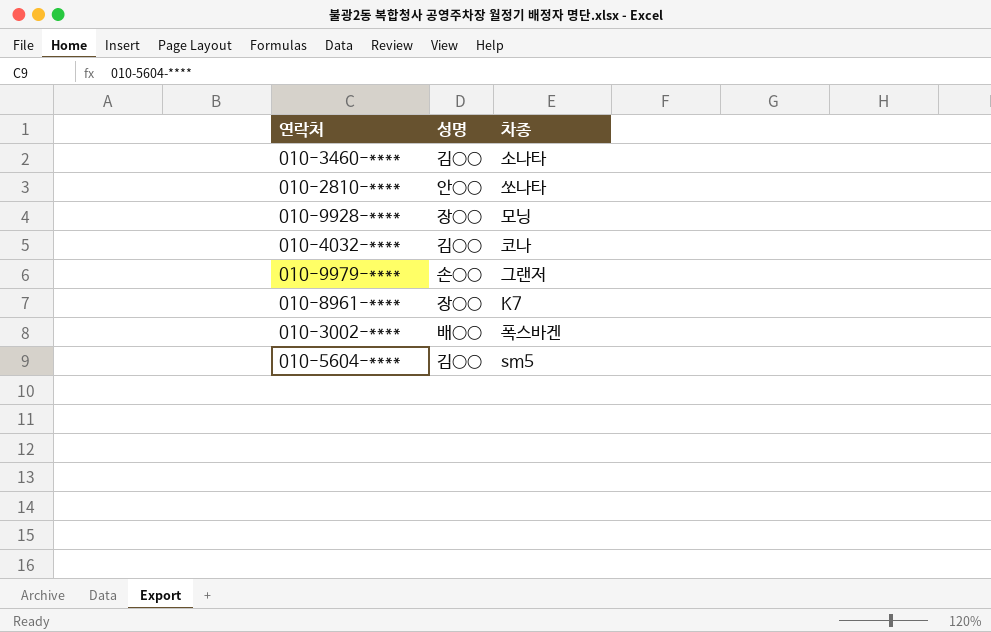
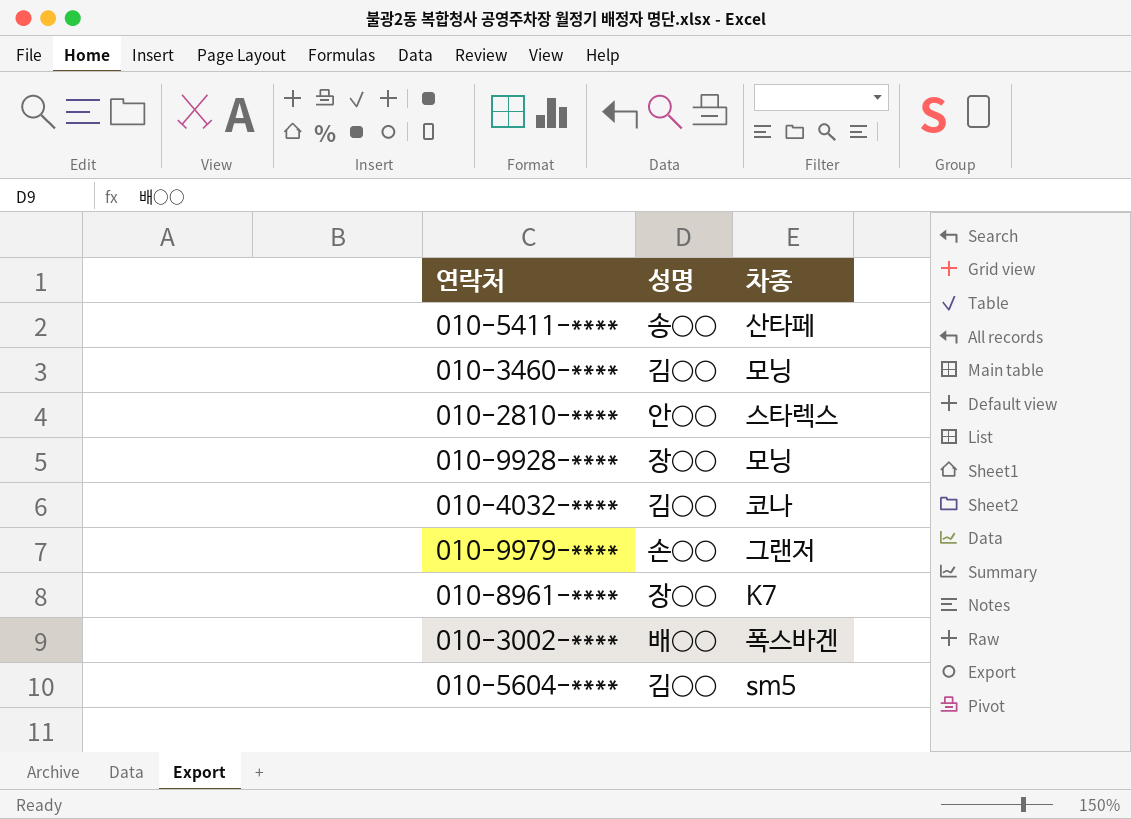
row 010-5411-****: none -> 송○○ | 산타페
010-3460-**** | 차종: 소나타 -> 모닝
010-2810-**** | 차종: 쏘나타 -> 스타렉스

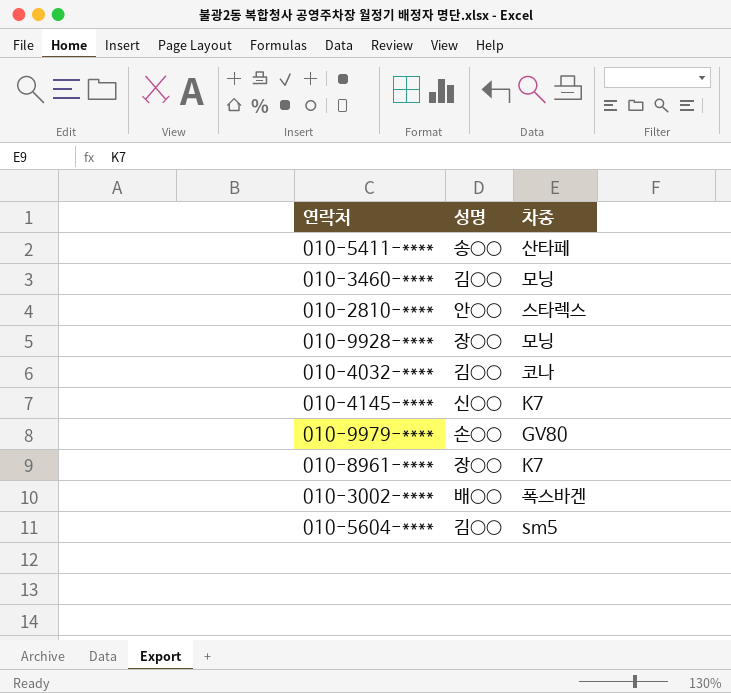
row 010-4145-****: none -> 신○○ | K7
010-9979-**** | 차종: 그랜저 -> GV80

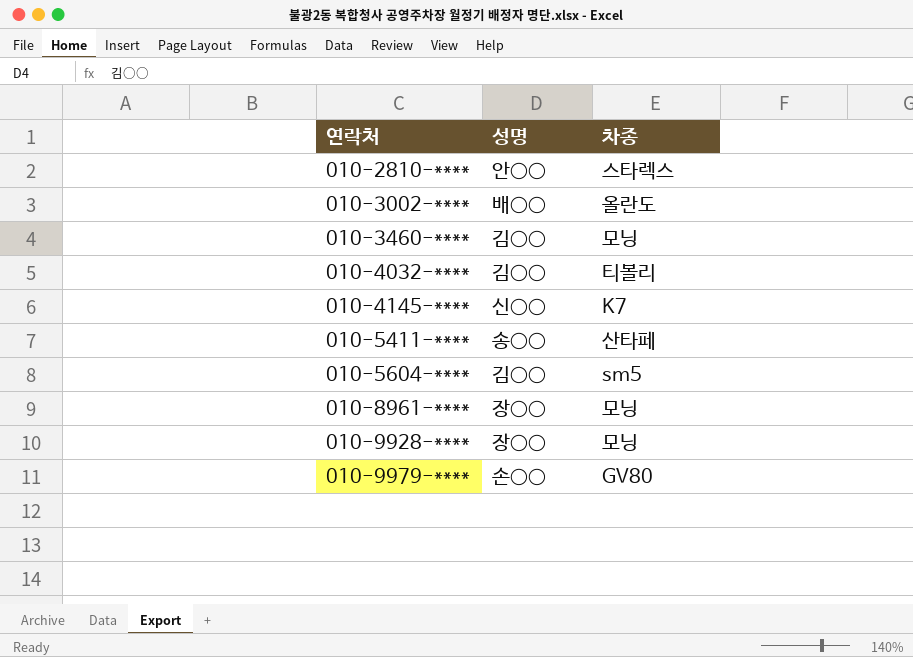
row order: none -> 연락처 ascending
010-3002-**** | 차종: 폭스바겐 -> 올란도
010-4032-**** | 차종: 코나 -> 티볼리
010-8961-**** | 차종: K7 -> 모닝

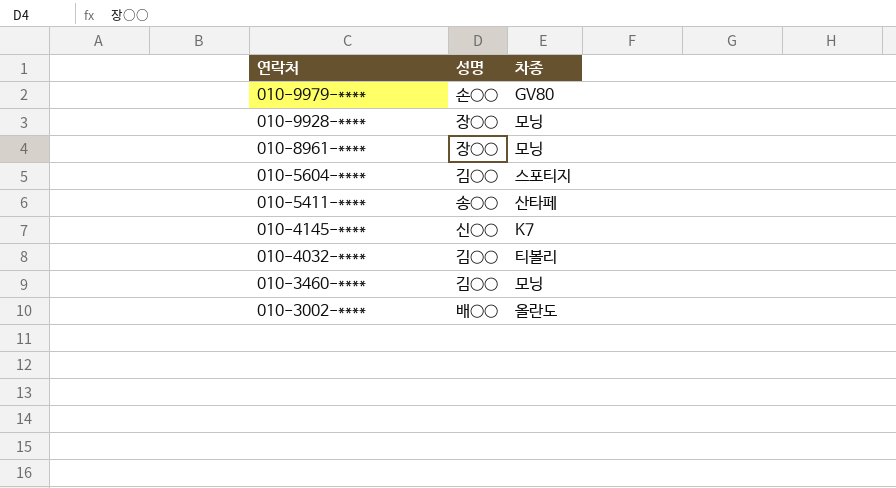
row order: 연락처 ascending -> 연락처 descending
row 010-2810-****: 안○○ | 스타렉스 -> none
010-5604-**** | 차종: sm5 -> 스포티지

